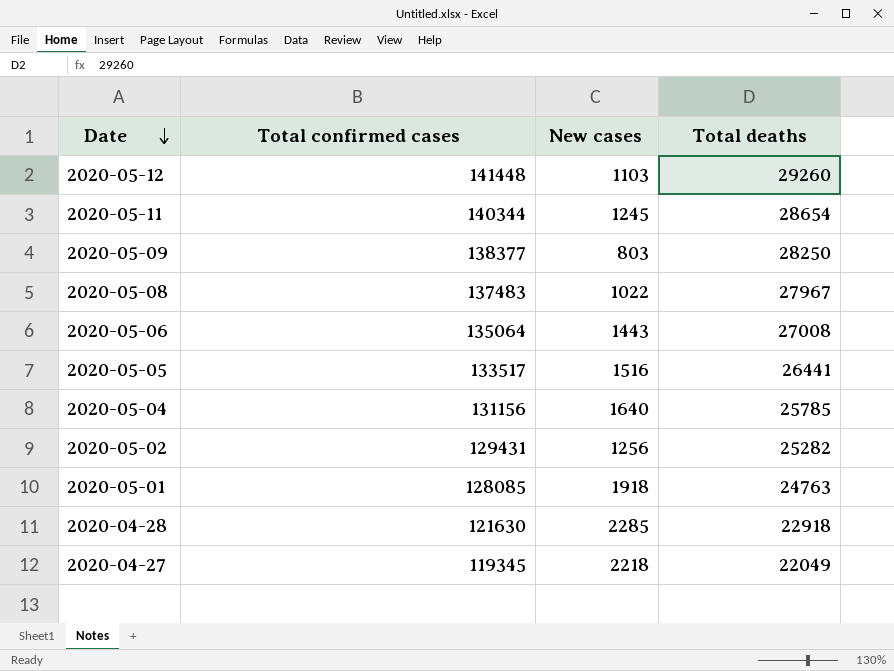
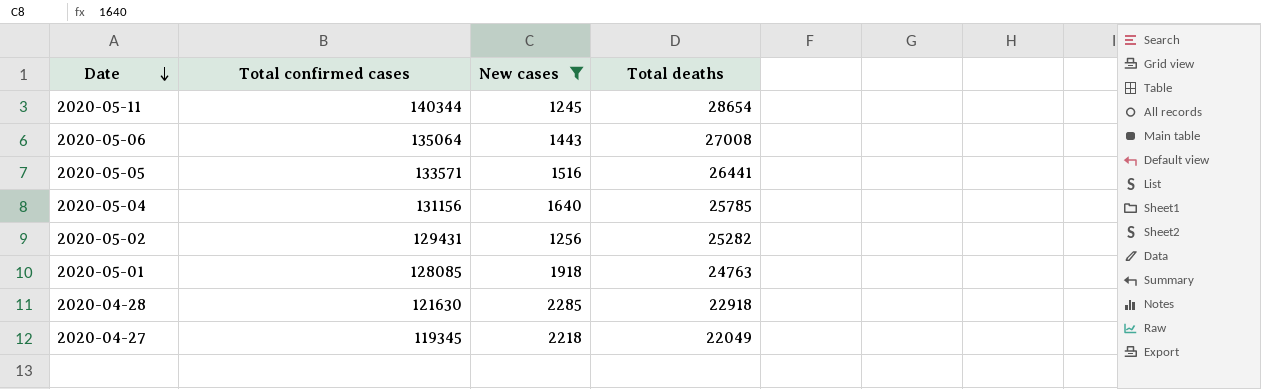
filter: none -> New cases >= 1245
2020-05-05 | Total confirmed cases: 133517 -> 133571

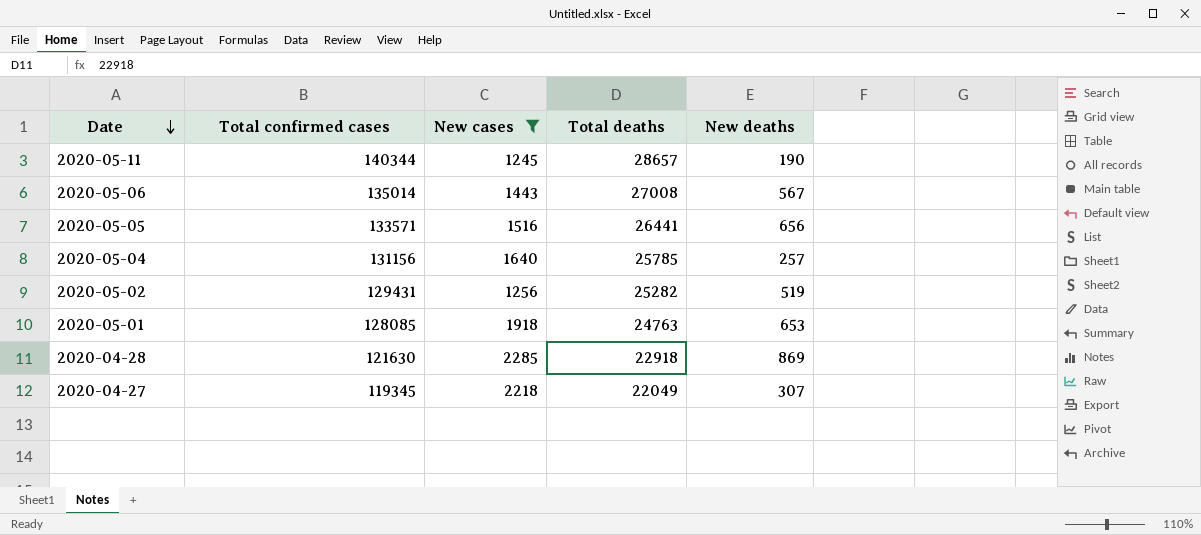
column New deaths | position: none -> 5
2020-05-11 | Total deaths: 28654 -> 28657
2020-05-06 | Total confirmed cases: 135064 -> 135014

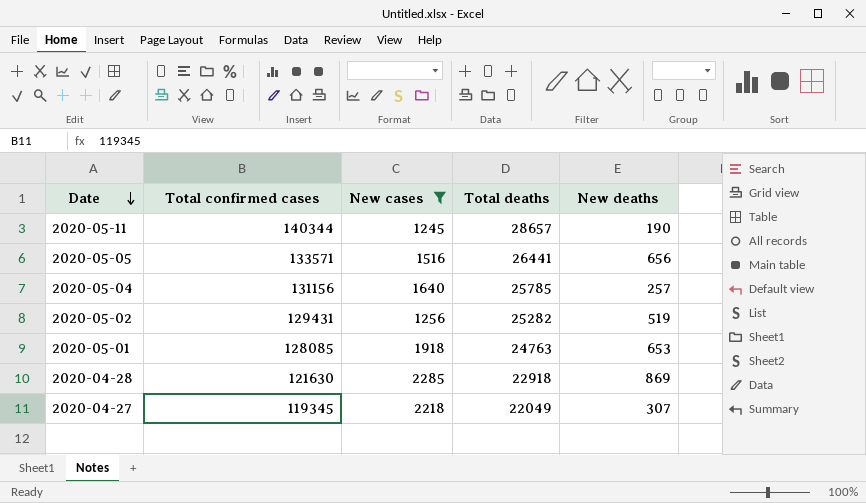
row 2020-05-06: 135014 | 1443 | 27008 | 567 -> none

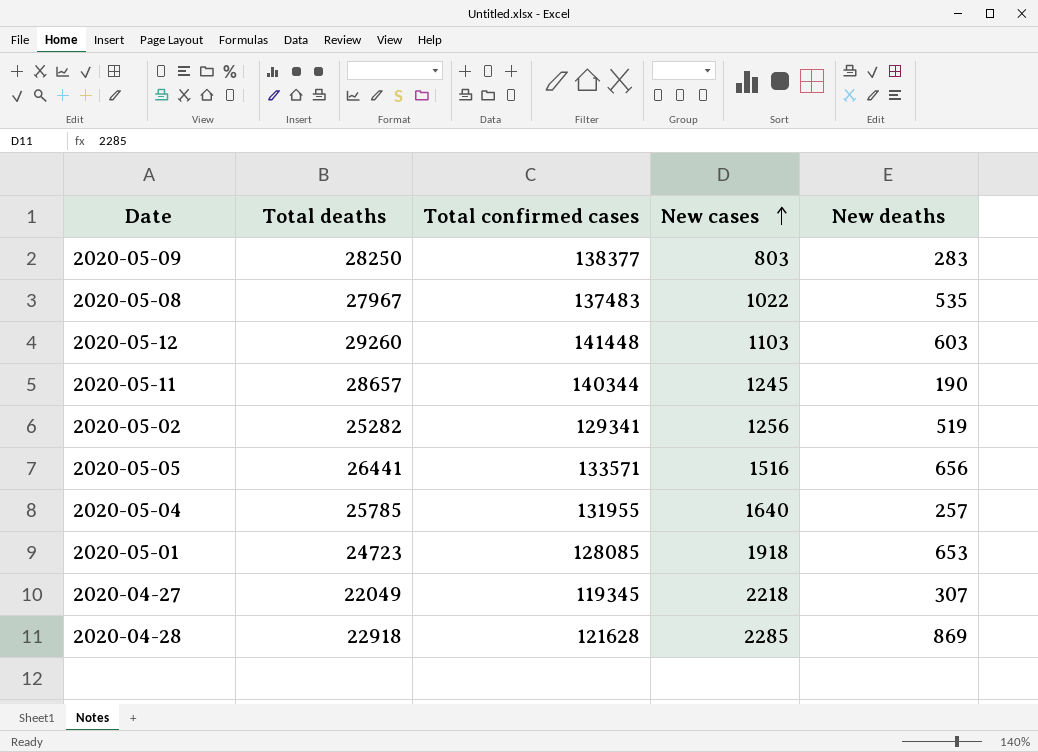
filter: New cases >= 1245 -> none
row order: Date descending -> New cases ascending
column Total deaths | position: 4 -> 2
2020-05-02 | Total confirmed cases: 129431 -> 129341
2020-05-04 | Total confirmed cases: 131156 -> 131955
2020-05-01 | Total deaths: 24763 -> 24723
2020-04-28 | Total confirmed cases: 121630 -> 121628

